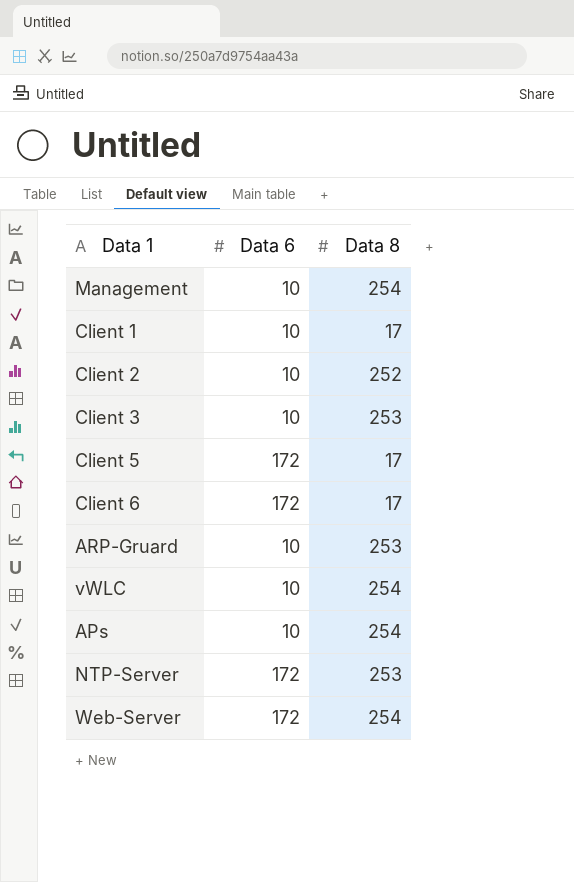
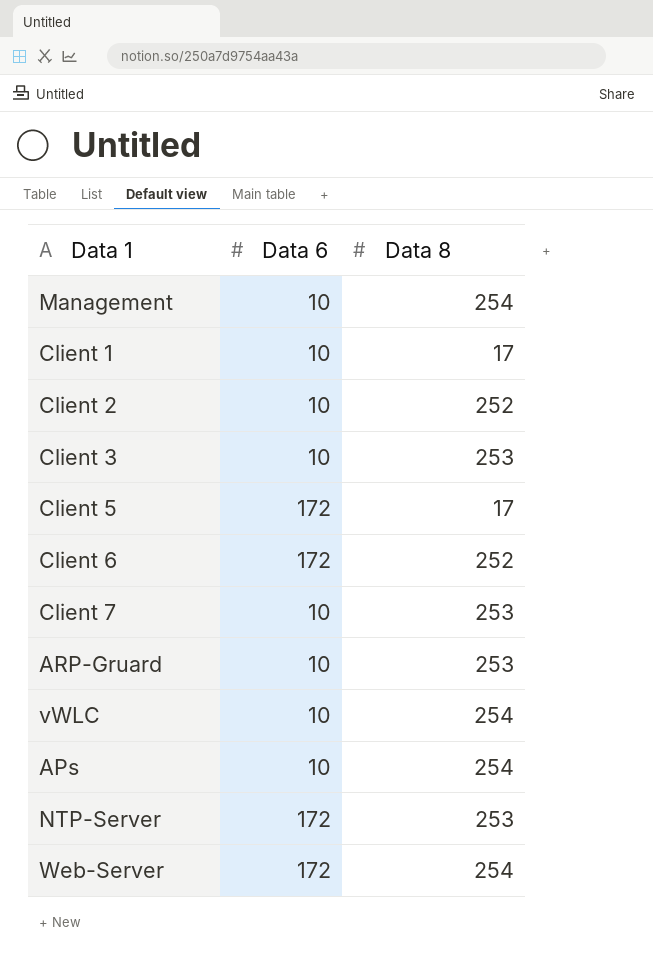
Client 6 | Data 8: 17 -> 252
row Client 7: none -> 10 | 253

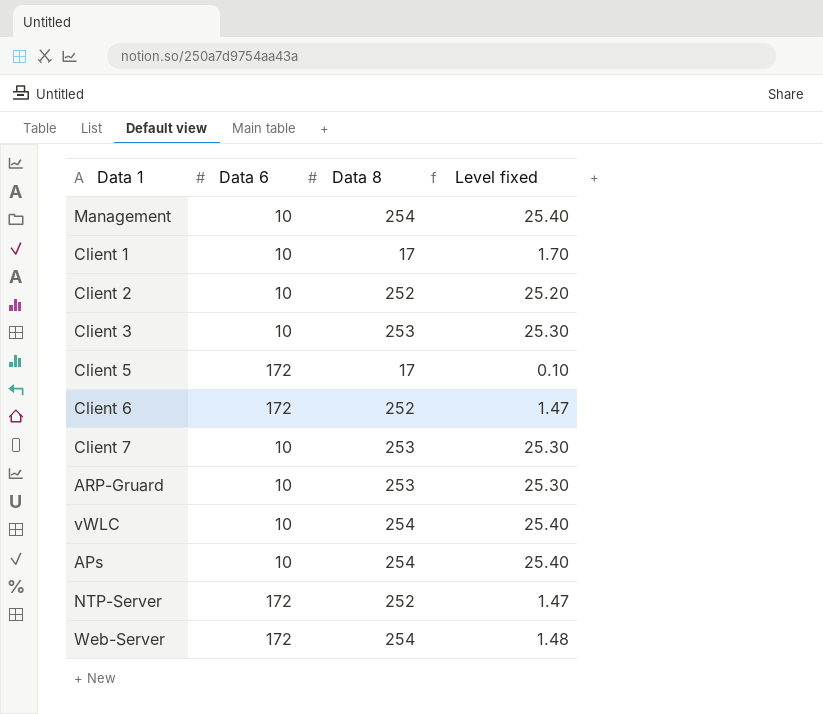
column Level fixed | formula: none -> [Data 8] / [Data 6]
NTP-Server | Data 8: 253 -> 252

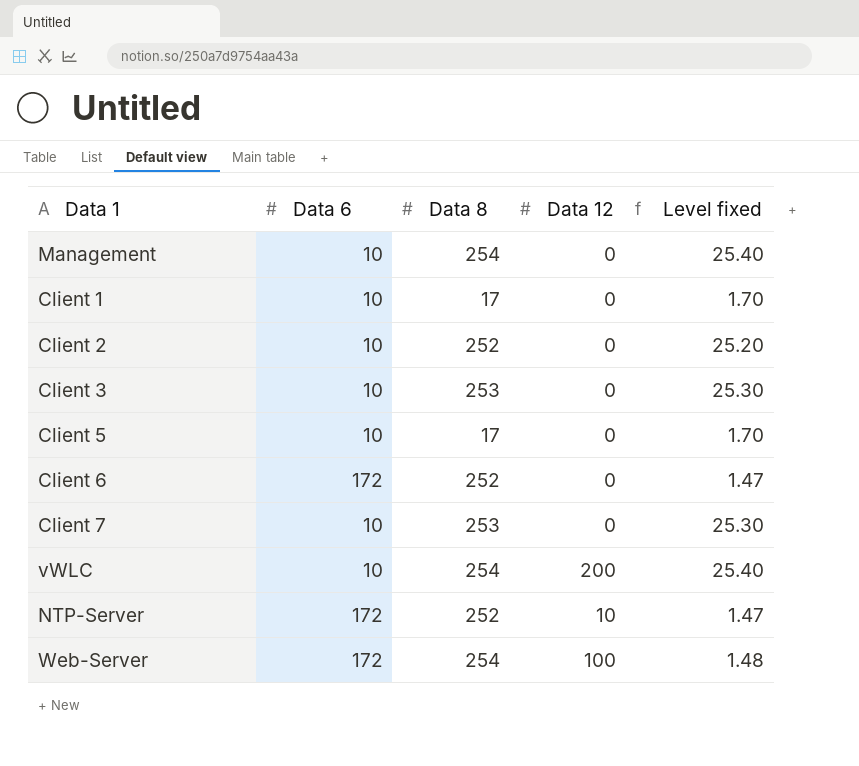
column Data 12 | position: none -> 4
row ARP-Gruard: 10 | 253 | 25.30 -> none
row APs: 10 | 254 | 25.40 -> none
Client 5 | Data 6: 172 -> 10
Client 5 | Level fixed: 0.10 -> 1.70

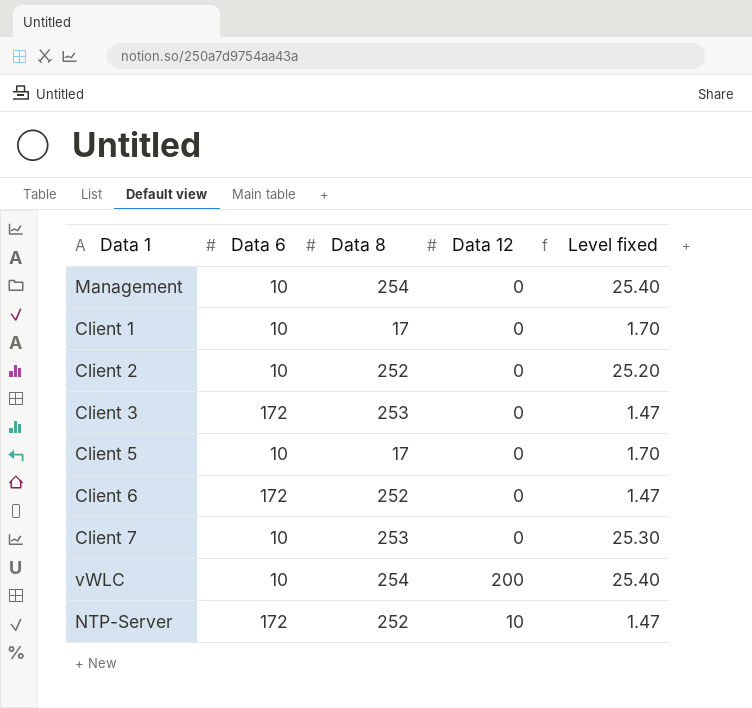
row Web-Server: 172 | 254 | 100 | 1.48 -> none
Client 3 | Data 6: 10 -> 172
Client 3 | Level fixed: 25.30 -> 1.47

